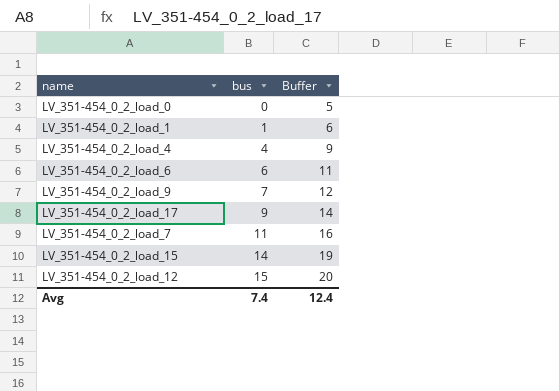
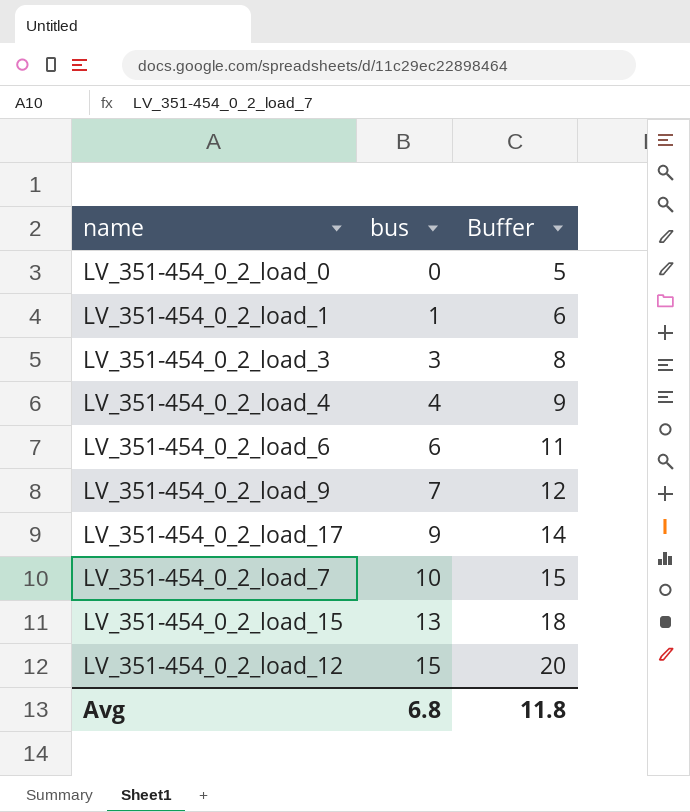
row LV_351-454_0_2_load_3: none -> 3 | 8
LV_351-454_0_2_load_7 | bus: 11 -> 10
LV_351-454_0_2_load_7 | Buffer: 16 -> 15
LV_351-454_0_2_load_15 | bus: 14 -> 13
LV_351-454_0_2_load_15 | Buffer: 19 -> 18
Avg | bus: 7.4 -> 6.8
Avg | Buffer: 12.4 -> 11.8

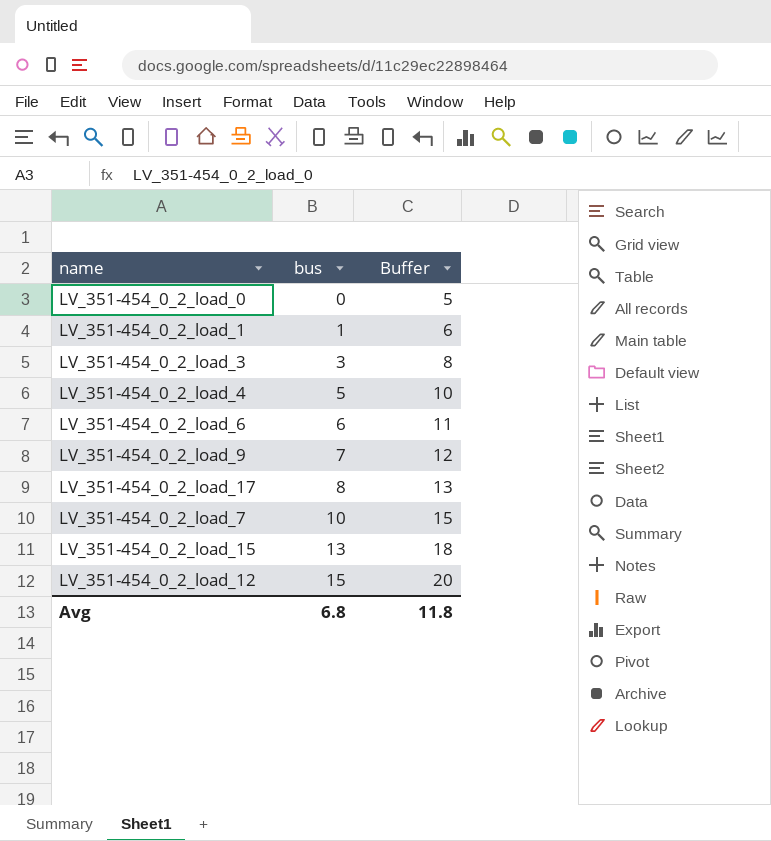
LV_351-454_0_2_load_4 | bus: 4 -> 5
LV_351-454_0_2_load_4 | Buffer: 9 -> 10
LV_351-454_0_2_load_17 | bus: 9 -> 8
LV_351-454_0_2_load_17 | Buffer: 14 -> 13

